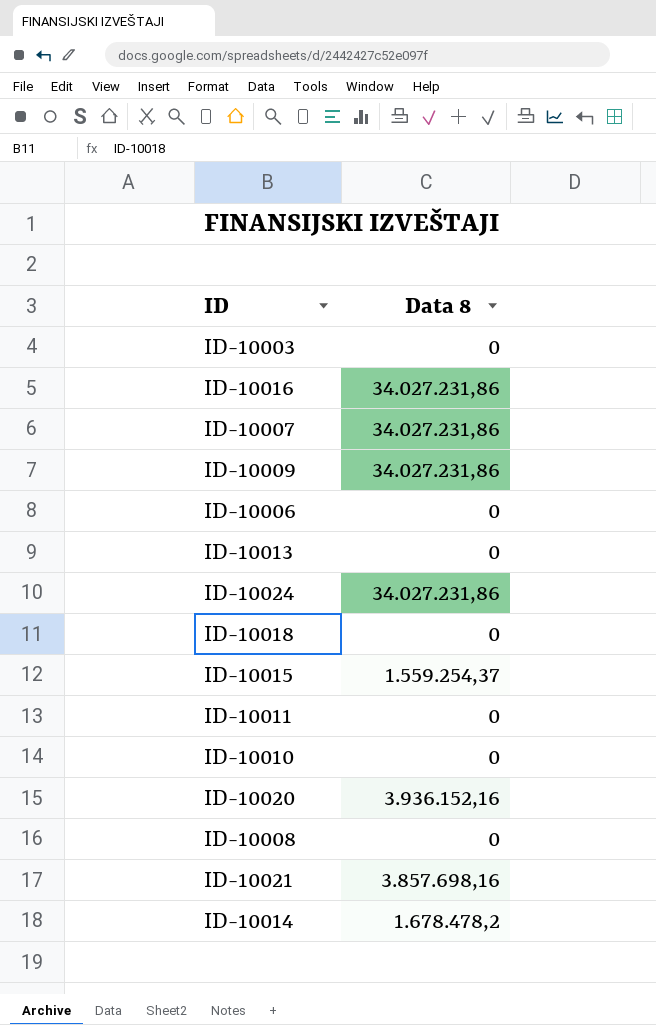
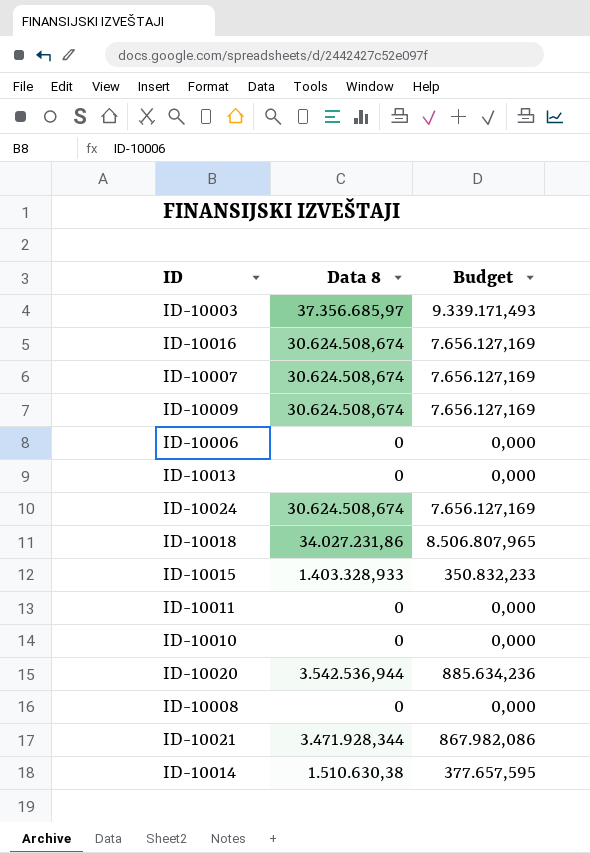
column Budget | formula: none -> [Data 8] * 0,25
ID-10003 | Data 8: 0 -> 37.356.685,97
ID-10016 | Data 8: 34.027.231,86 -> 30.624.508,674
ID-10007 | Data 8: 34.027.231,86 -> 30.624.508,674
ID-10009 | Data 8: 34.027.231,86 -> 30.624.508,674
ID-10024 | Data 8: 34.027.231,86 -> 30.624.508,674
ID-10018 | Data 8: 0 -> 34.027.231,86
ID-10015 | Data 8: 1.559.254,37 -> 1.403.328,933
ID-10020 | Data 8: 3.936.152,16 -> 3.542.536,944
ID-10021 | Data 8: 3.857.698,16 -> 3.471.928,344
ID-10014 | Data 8: 1.678.478,2 -> 1.510.630,38

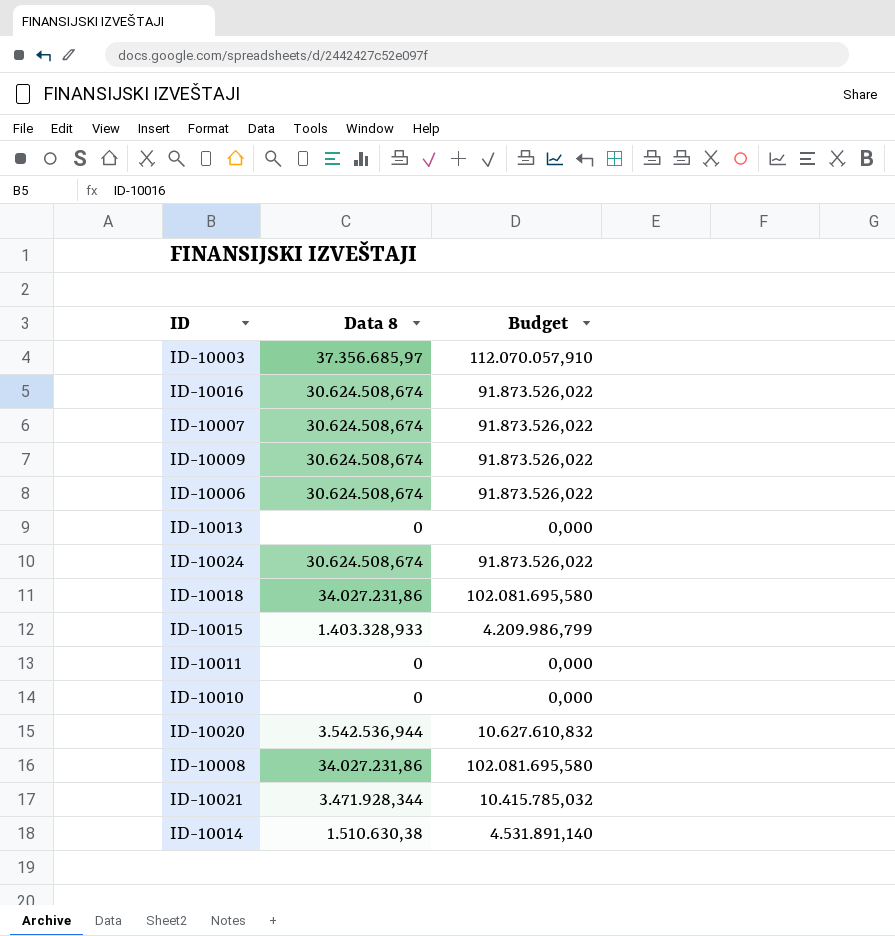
column Budget | formula: [Data 8] * 0,25 -> [Data 8] * 3
ID-10006 | Data 8: 0 -> 30.624.508,674
ID-10008 | Data 8: 0 -> 34.027.231,86

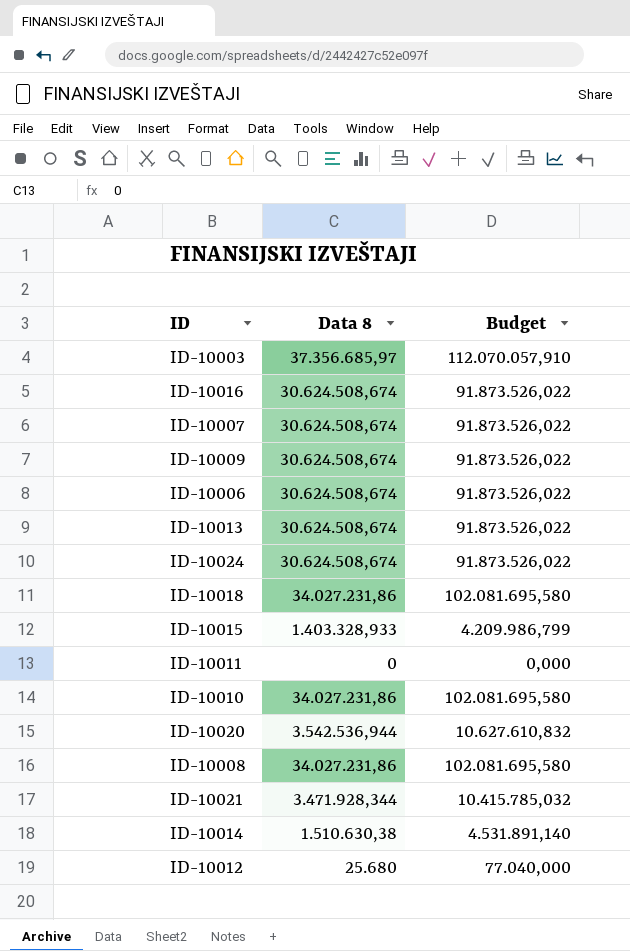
ID-10013 | Data 8: 0 -> 30.624.508,674
ID-10013 | Budget: 0,000 -> 91.873.526,022
ID-10010 | Data 8: 0 -> 34.027.231,86
ID-10010 | Budget: 0,000 -> 102.081.695,580
row ID-10012: none -> 25.680 | 77.040,000

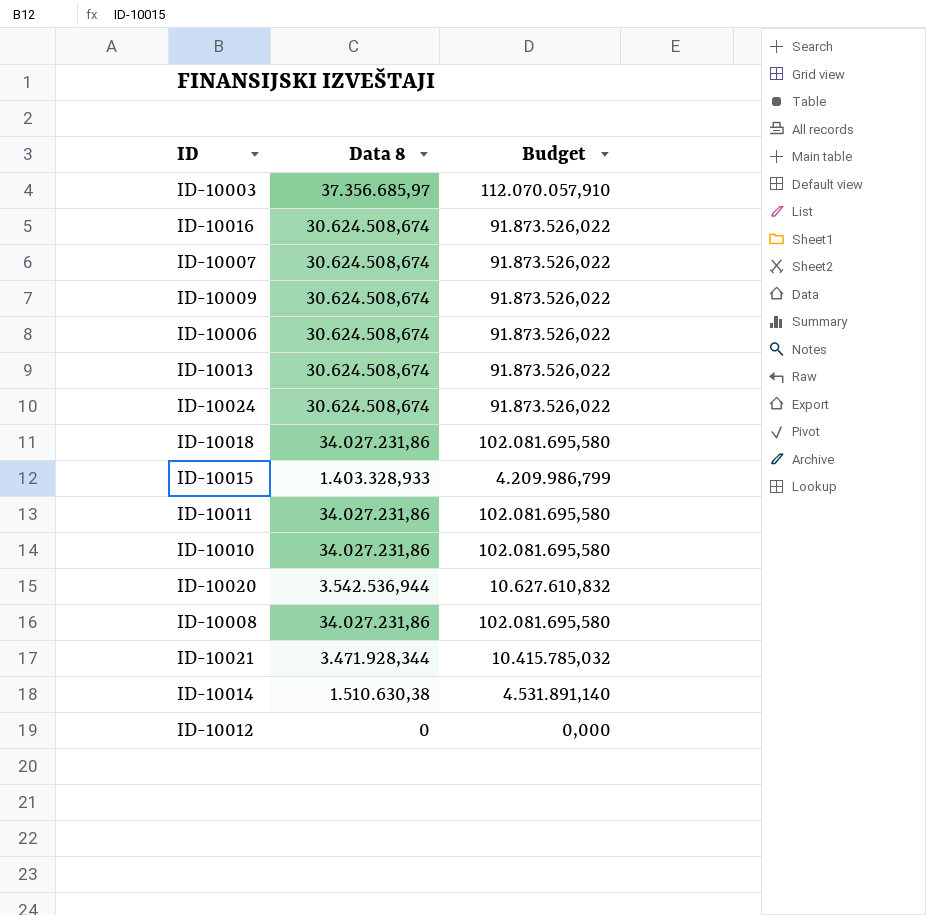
ID-10011 | Data 8: 0 -> 34.027.231,86
ID-10011 | Budget: 0,000 -> 102.081.695,580
ID-10012 | Data 8: 25.680 -> 0
ID-10012 | Budget: 77.040,000 -> 0,000

